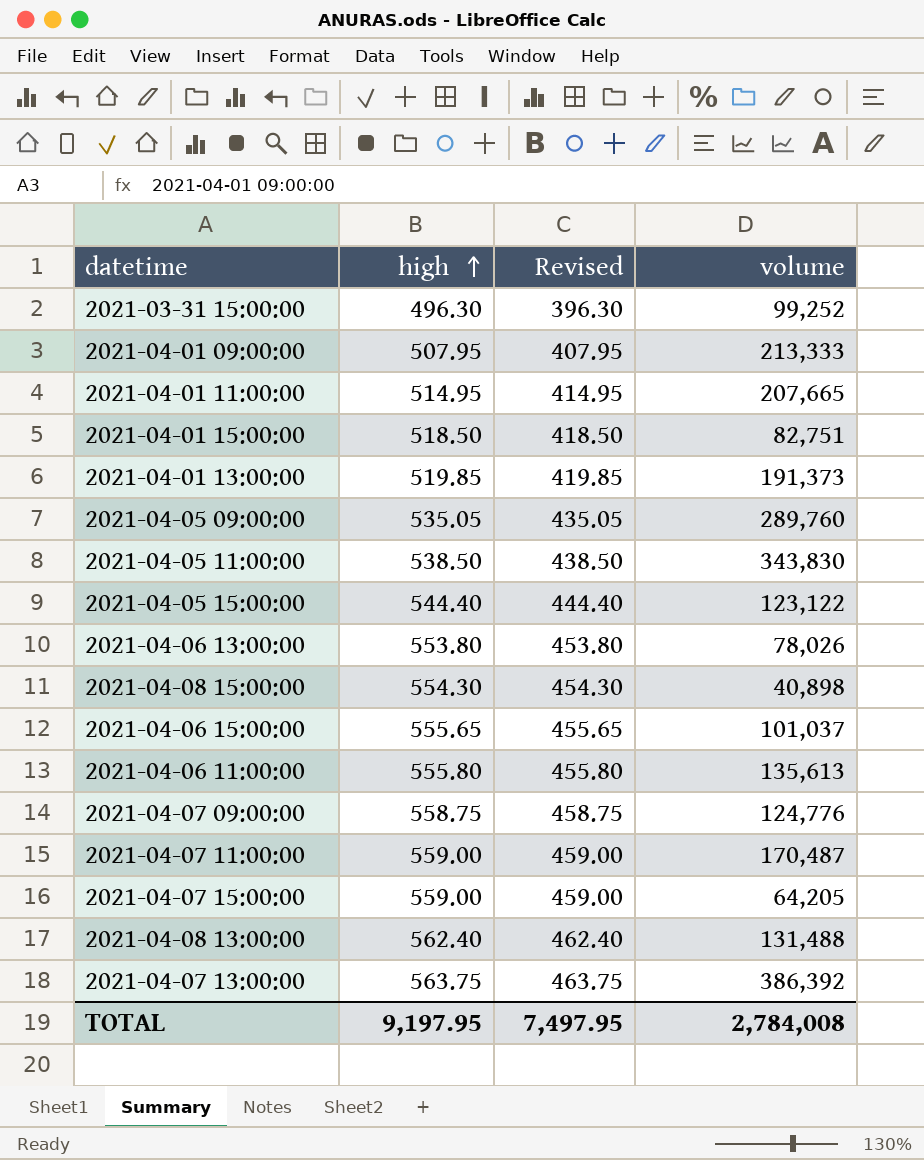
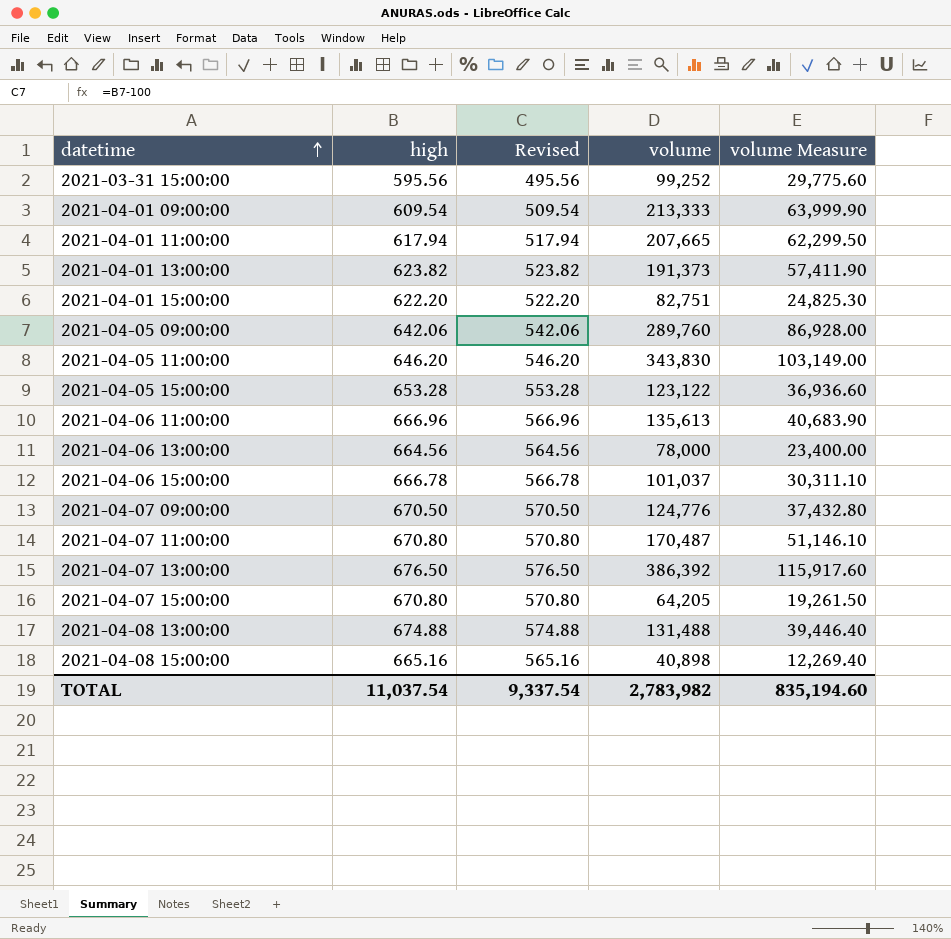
row order: high ascending -> datetime ascending
column volume Measure | formula: none -> [volume] * 0.3
2021-03-31 15:00:00 | high: 496.30 -> 595.56
2021-03-31 15:00:00 | Revised: 396.30 -> 495.56
2021-04-01 09:00:00 | high: 507.95 -> 609.54
2021-04-01 09:00:00 | Revised: 407.95 -> 509.54
2021-04-01 11:00:00 | high: 514.95 -> 617.94
2021-04-01 11:00:00 | Revised: 414.95 -> 517.94
2021-04-01 13:00:00 | high: 519.85 -> 623.82
2021-04-01 13:00:00 | Revised: 419.85 -> 523.82
2021-04-01 15:00:00 | high: 518.50 -> 622.20
2021-04-01 15:00:00 | Revised: 418.50 -> 522.20
2021-04-05 09:00:00 | high: 535.05 -> 642.06
2021-04-05 09:00:00 | Revised: 435.05 -> 542.06
2021-04-05 11:00:00 | high: 538.50 -> 646.20
2021-04-05 11:00:00 | Revised: 438.50 -> 546.20
2021-04-05 15:00:00 | high: 544.40 -> 653.28
2021-04-05 15:00:00 | Revised: 444.40 -> 553.28
2021-04-06 11:00:00 | high: 555.80 -> 666.96
2021-04-06 11:00:00 | Revised: 455.80 -> 566.96
2021-04-06 13:00:00 | high: 553.80 -> 664.56
2021-04-06 13:00:00 | Revised: 453.80 -> 564.56
2021-04-06 13:00:00 | volume: 78,026 -> 78,000
2021-04-06 15:00:00 | high: 555.65 -> 666.78
2021-04-06 15:00:00 | Revised: 455.65 -> 566.78
2021-04-07 09:00:00 | high: 558.75 -> 670.50
2021-04-07 09:00:00 | Revised: 458.75 -> 570.50
2021-04-07 11:00:00 | high: 559.00 -> 670.80
2021-04-07 11:00:00 | Revised: 459.00 -> 570.80
2021-04-07 13:00:00 | high: 563.75 -> 676.50
2021-04-07 13:00:00 | Revised: 463.75 -> 576.50
2021-04-07 15:00:00 | high: 559.00 -> 670.80
2021-04-07 15:00:00 | Revised: 459.00 -> 570.80
2021-04-08 13:00:00 | high: 562.40 -> 674.88
2021-04-08 13:00:00 | Revised: 462.40 -> 574.88
2021-04-08 15:00:00 | high: 554.30 -> 665.16
2021-04-08 15:00:00 | Revised: 454.30 -> 565.16
TOTAL | high: 9,197.95 -> 11,037.54
TOTAL | Revised: 7,497.95 -> 9,337.54
TOTAL | volume: 2,784,008 -> 2,783,982

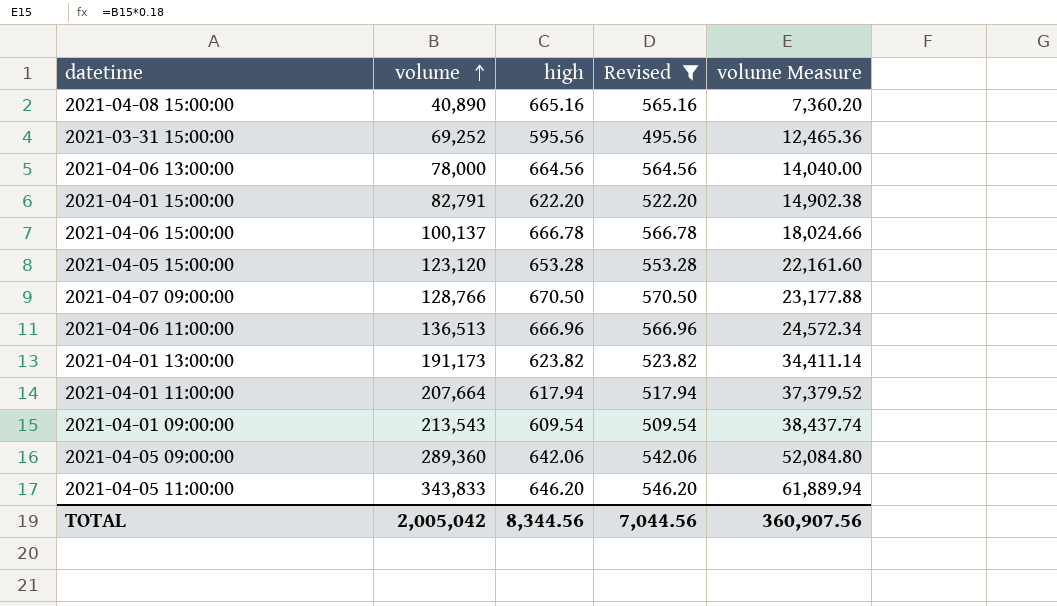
filter: none -> Revised <= 570.50
row order: datetime ascending -> volume ascending
column volume | position: 4 -> 2
column volume Measure | formula: [volume] * 0.3 -> [volume] * 0.18
2021-04-08 15:00:00 | volume: 40,898 -> 40,890
2021-03-31 15:00:00 | volume: 99,252 -> 69,252
2021-04-01 15:00:00 | volume: 82,751 -> 82,791
2021-04-06 15:00:00 | volume: 101,037 -> 100,137
2021-04-05 15:00:00 | volume: 123,122 -> 123,120
2021-04-07 09:00:00 | volume: 124,776 -> 128,766
2021-04-06 11:00:00 | volume: 135,613 -> 136,513
2021-04-01 13:00:00 | volume: 191,373 -> 191,173
2021-04-01 11:00:00 | volume: 207,665 -> 207,664
2021-04-01 09:00:00 | volume: 213,333 -> 213,543
2021-04-05 09:00:00 | volume: 289,760 -> 289,360
2021-04-05 11:00:00 | volume: 343,830 -> 343,833
TOTAL | volume: 2,783,982 -> 2,005,042
TOTAL | high: 11,037.54 -> 8,344.56
TOTAL | Revised: 9,337.54 -> 7,044.56
TOTAL | volume Measure: 835,194.60 -> 360,907.56

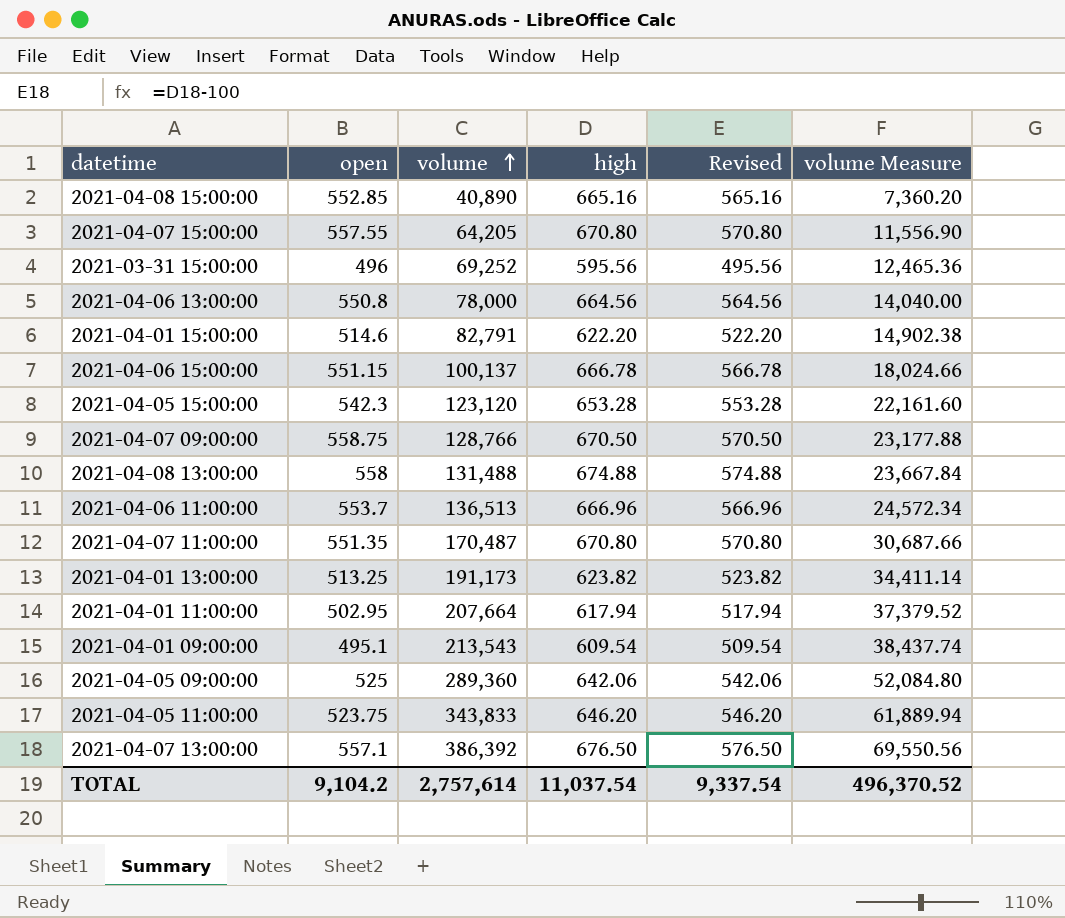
filter: Revised <= 570.50 -> none
column open | position: none -> 2
TOTAL | volume: 2,005,042 -> 2,757,614
TOTAL | high: 8,344.56 -> 11,037.54
TOTAL | Revised: 7,044.56 -> 9,337.54
TOTAL | volume Measure: 360,907.56 -> 496,370.52

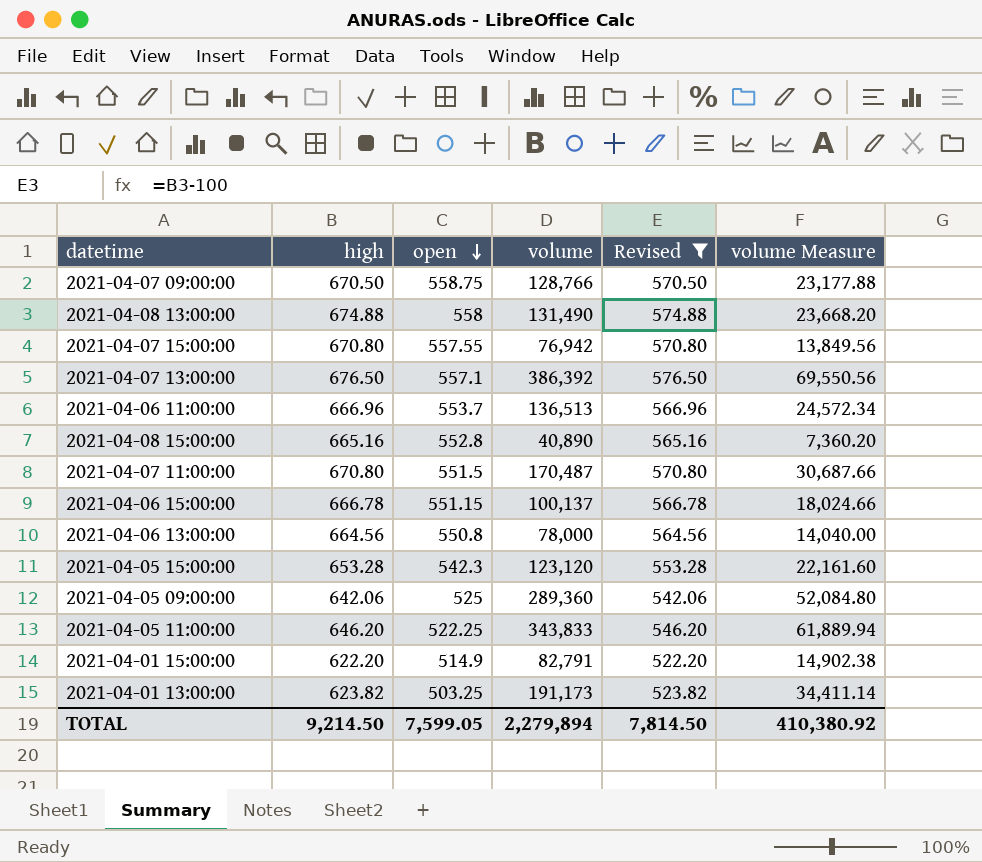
filter: none -> Revised >= 522.20
row order: volume ascending -> open descending
column high | position: 4 -> 2
2021-04-08 13:00:00 | volume: 131,488 -> 131,490
2021-04-08 13:00:00 | volume Measure: 23,667.84 -> 23,668.20
2021-04-07 15:00:00 | volume: 64,205 -> 76,942
2021-04-07 15:00:00 | volume Measure: 11,556.90 -> 13,849.56
2021-04-08 15:00:00 | open: 552.85 -> 552.8
2021-04-07 11:00:00 | open: 551.35 -> 551.5
2021-04-05 11:00:00 | open: 523.75 -> 522.25
2021-04-01 15:00:00 | open: 514.6 -> 514.9
2021-04-01 13:00:00 | open: 513.25 -> 503.25
TOTAL | high: 11,037.54 -> 9,214.50
TOTAL | open: 9,104.2 -> 7,599.05
TOTAL | volume: 2,757,614 -> 2,279,894
TOTAL | Revised: 9,337.54 -> 7,814.50
TOTAL | volume Measure: 496,370.52 -> 410,380.92

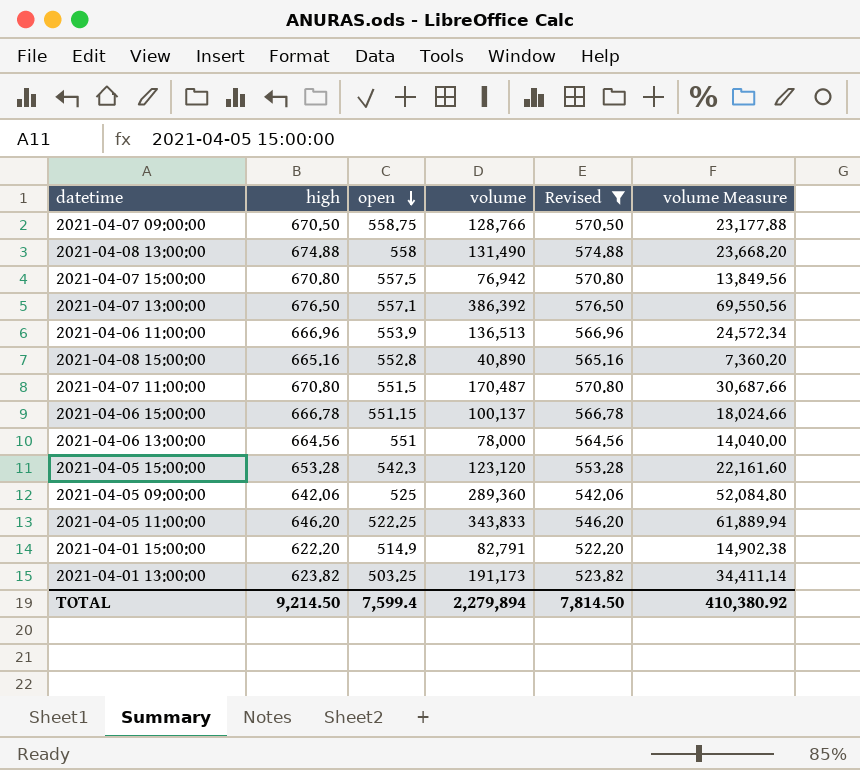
2021-04-07 15:00:00 | open: 557.55 -> 557.5
2021-04-06 11:00:00 | open: 553.7 -> 553.9
2021-04-06 13:00:00 | open: 550.8 -> 551
TOTAL | open: 7,599.05 -> 7,599.4

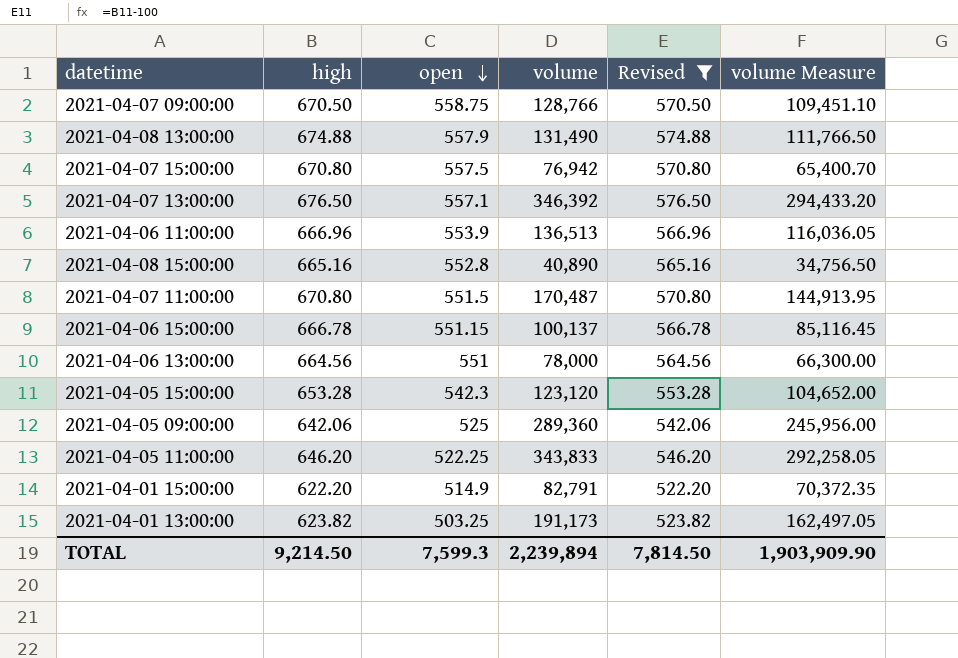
column volume Measure | formula: [volume] * 0.18 -> [volume] * 0.85
2021-04-08 13:00:00 | open: 558 -> 557.9
2021-04-07 13:00:00 | volume: 386,392 -> 346,392
TOTAL | open: 7,599.4 -> 7,599.3
TOTAL | volume: 2,279,894 -> 2,239,894
TOTAL | volume Measure: 410,380.92 -> 1,903,909.90

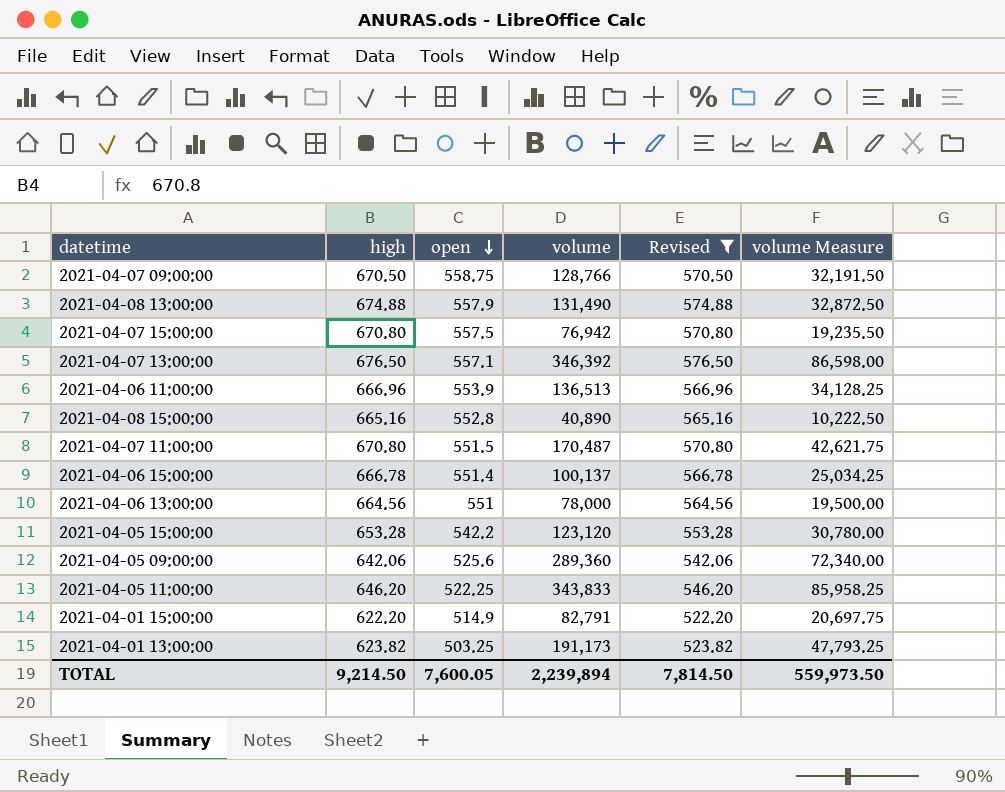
column volume Measure | formula: [volume] * 0.85 -> [volume] * 0.25
2021-04-06 15:00:00 | open: 551.15 -> 551.4
2021-04-05 15:00:00 | open: 542.3 -> 542.2
2021-04-05 09:00:00 | open: 525 -> 525.6
TOTAL | open: 7,599.3 -> 7,600.05
TOTAL | volume Measure: 1,903,909.90 -> 559,973.50

